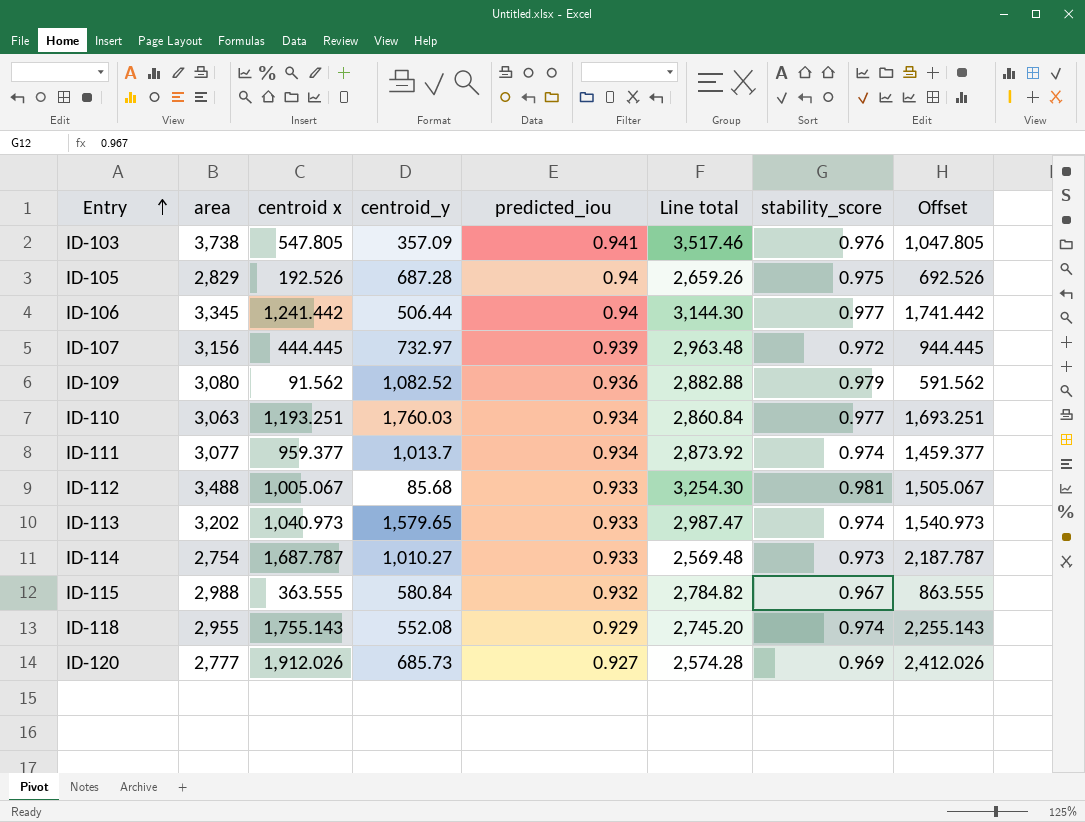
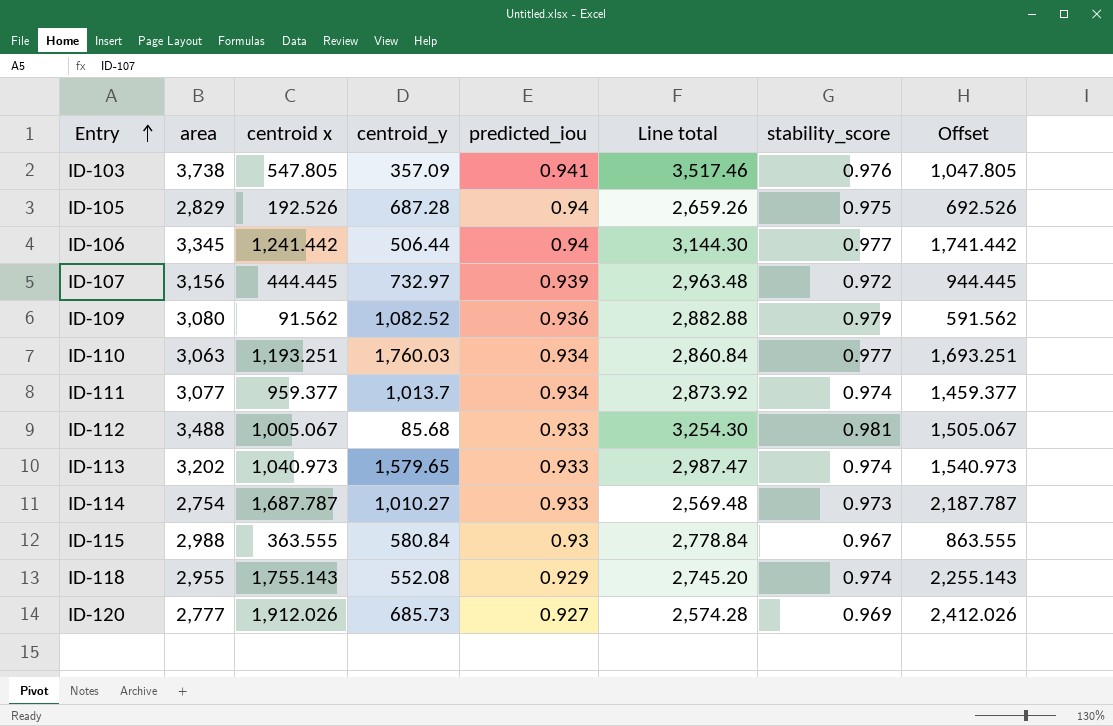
ID-115 | predicted_iou: 0.932 -> 0.93
ID-115 | Line total: 2,784.82 -> 2,778.84

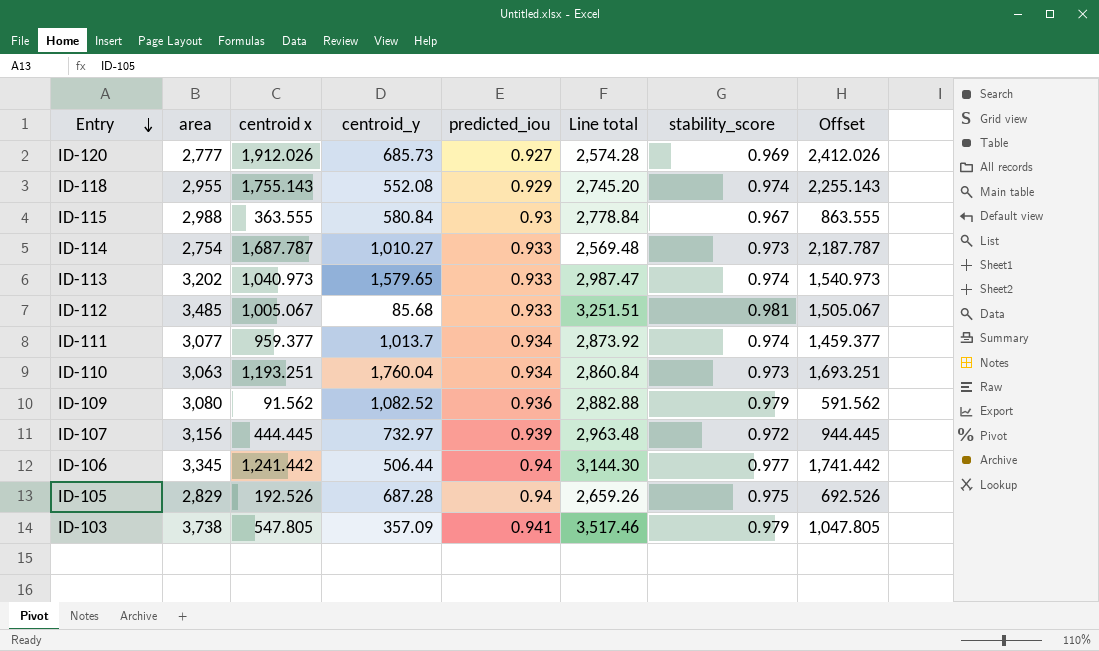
row order: Entry ascending -> Entry descending
ID-112 | area: 3,488 -> 3,485
ID-112 | Line total: 3,254.30 -> 3,251.51
ID-110 | centroid_y: 1,760.03 -> 1,760.04
ID-110 | stability_score: 0.977 -> 0.973
ID-103 | stability_score: 0.976 -> 0.979

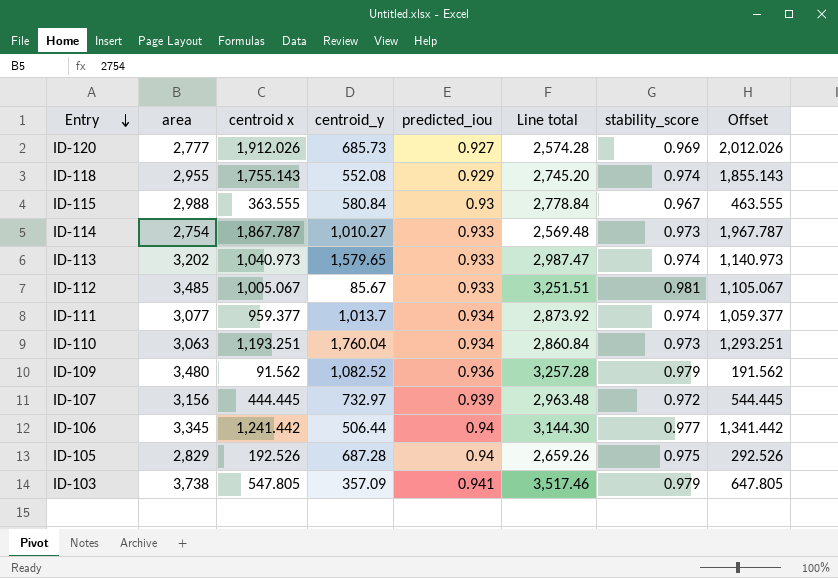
column Offset | formula: [centroid x] + 500 -> [centroid x] + 100
ID-114 | centroid x: 1,687.787 -> 1,867.787
ID-112 | centroid_y: 85.68 -> 85.67
ID-109 | area: 3,080 -> 3,480
ID-109 | Line total: 2,882.88 -> 3,257.28

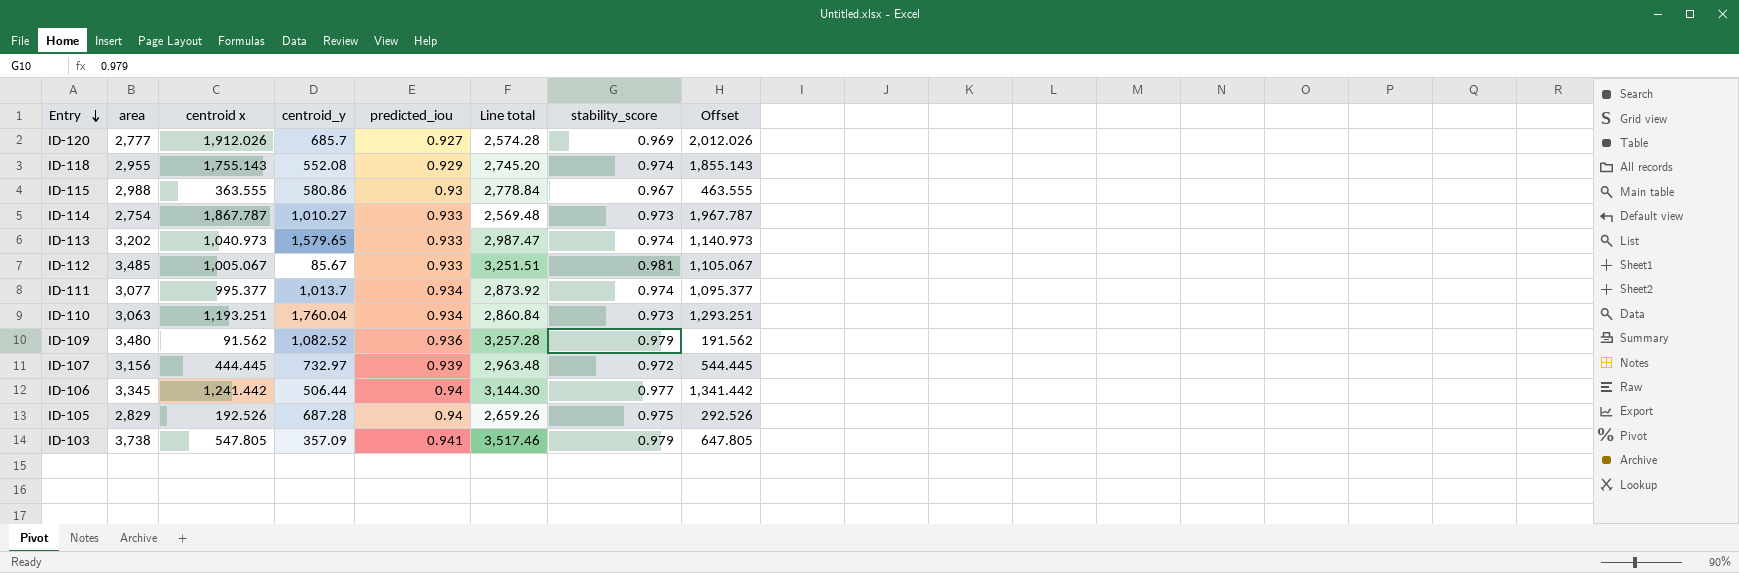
ID-120 | centroid_y: 685.73 -> 685.7
ID-115 | centroid_y: 580.84 -> 580.86
ID-111 | centroid x: 959.377 -> 995.377
ID-111 | Offset: 1,059.377 -> 1,095.377

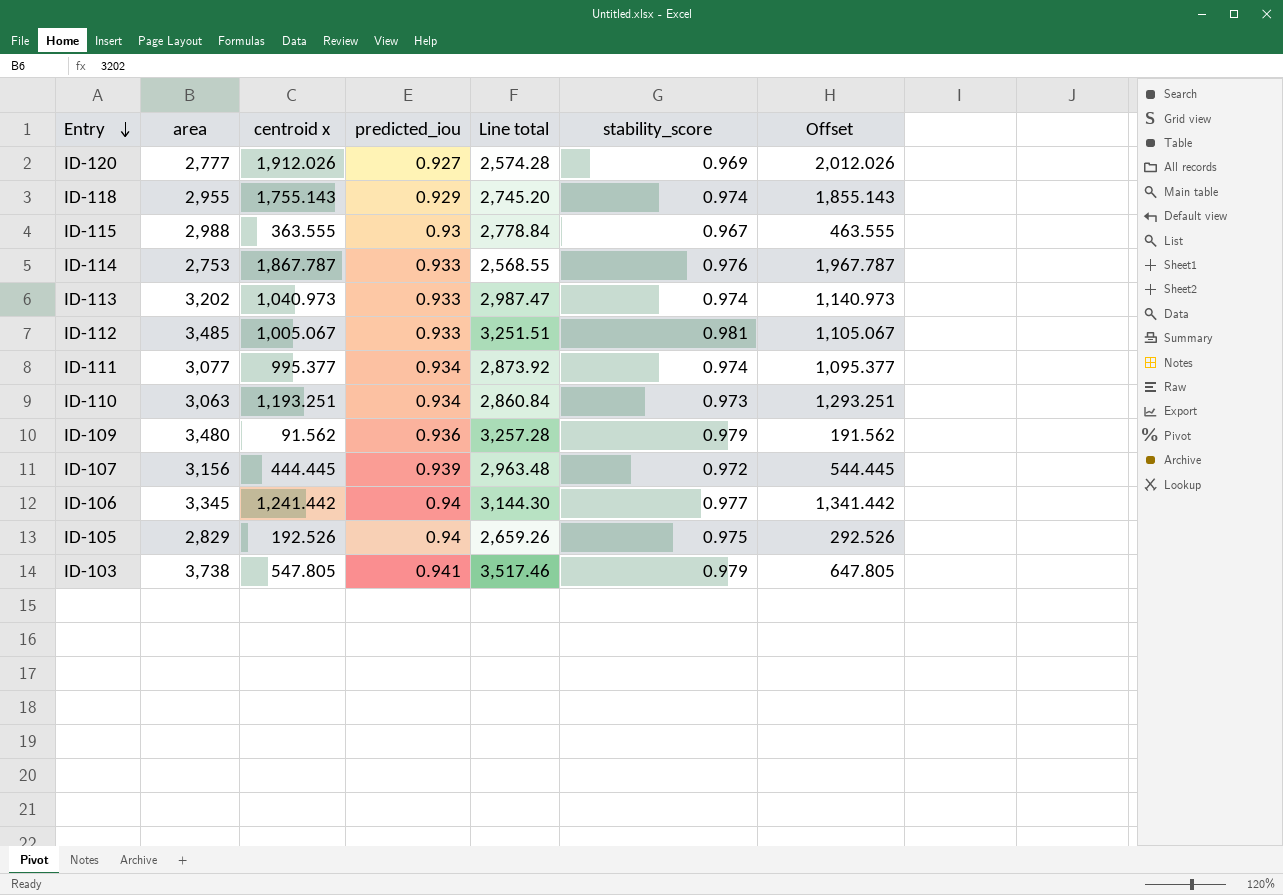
column centroid_y | position: 4 -> none
ID-114 | area: 2,754 -> 2,753
ID-114 | Line total: 2,569.48 -> 2,568.55
ID-114 | stability_score: 0.973 -> 0.976

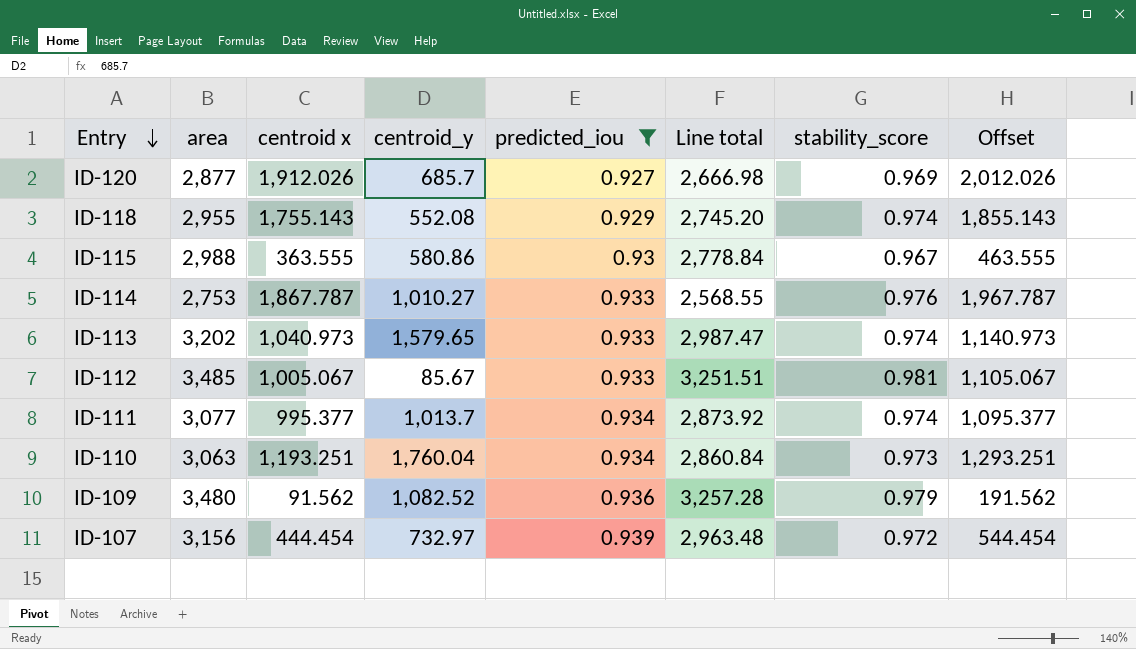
filter: none -> predicted_iou <= 0.939
column centroid_y | position: none -> 4
ID-120 | area: 2,777 -> 2,877
ID-120 | Line total: 2,574.28 -> 2,666.98
ID-107 | centroid x: 444.445 -> 444.454
ID-107 | Offset: 544.445 -> 544.454

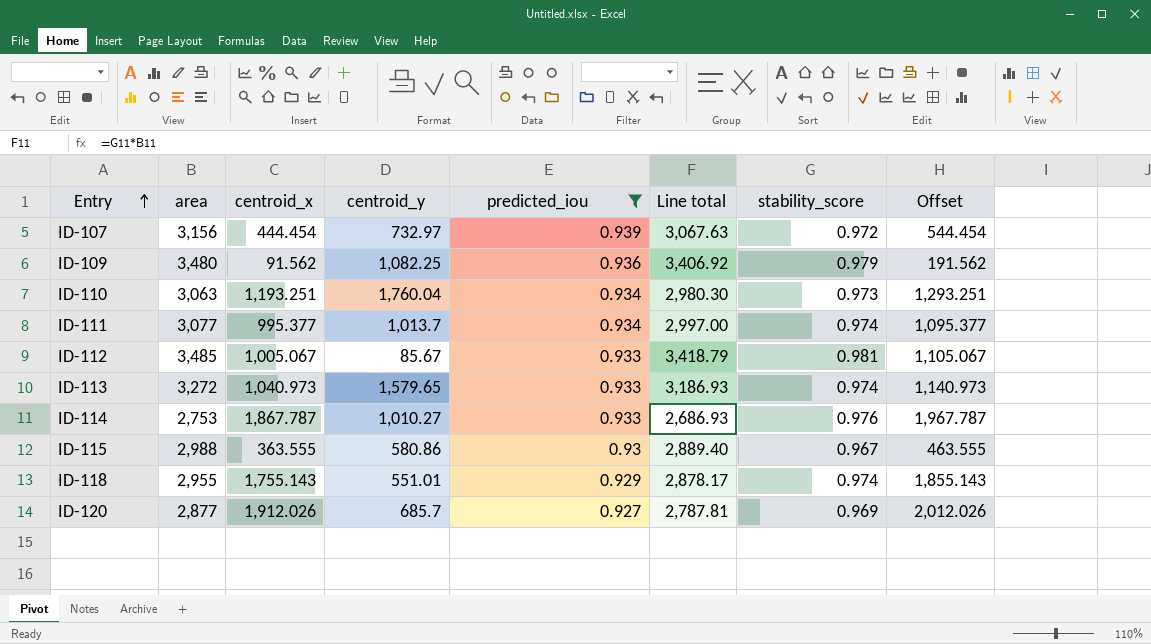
row order: Entry descending -> Entry ascending
column name: centroid x -> centroid_x
column Line total | formula: [area] * [predicted_iou] -> [area] * [stability_score]
ID-109 | centroid_y: 1,082.52 -> 1,082.25
ID-113 | area: 3,202 -> 3,272
ID-118 | centroid_y: 552.08 -> 551.01

